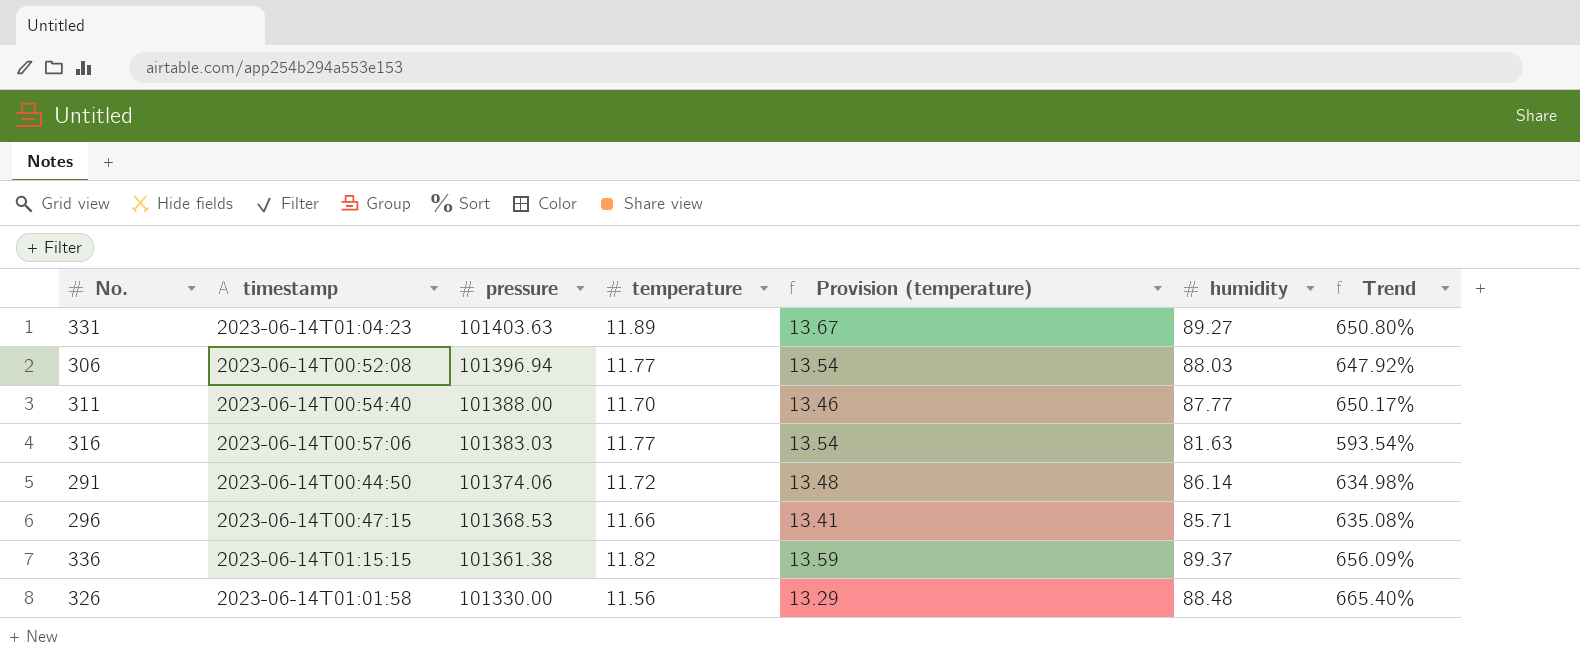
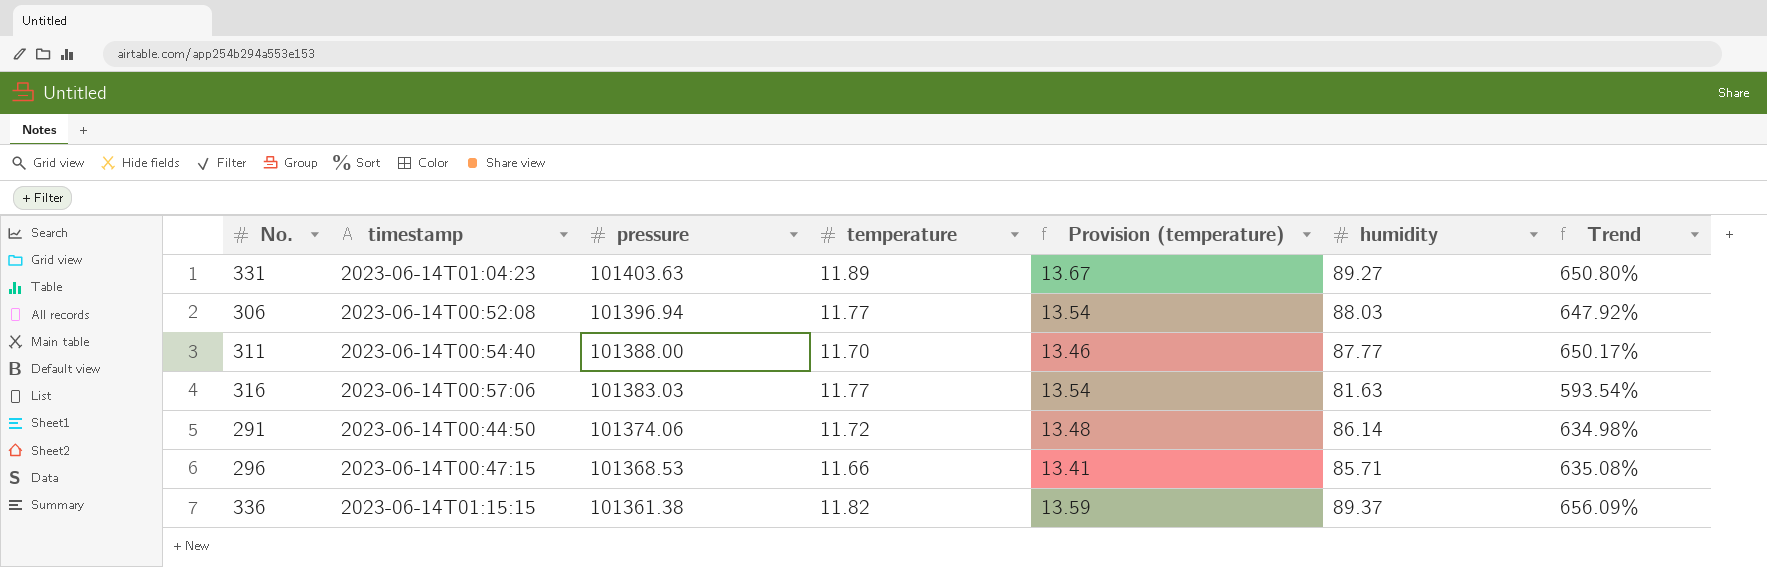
row 326: 2023-06-14T01:01:58 | 101330.00 | 11.56 | 13.29 | 88.48 | 665.40% -> none

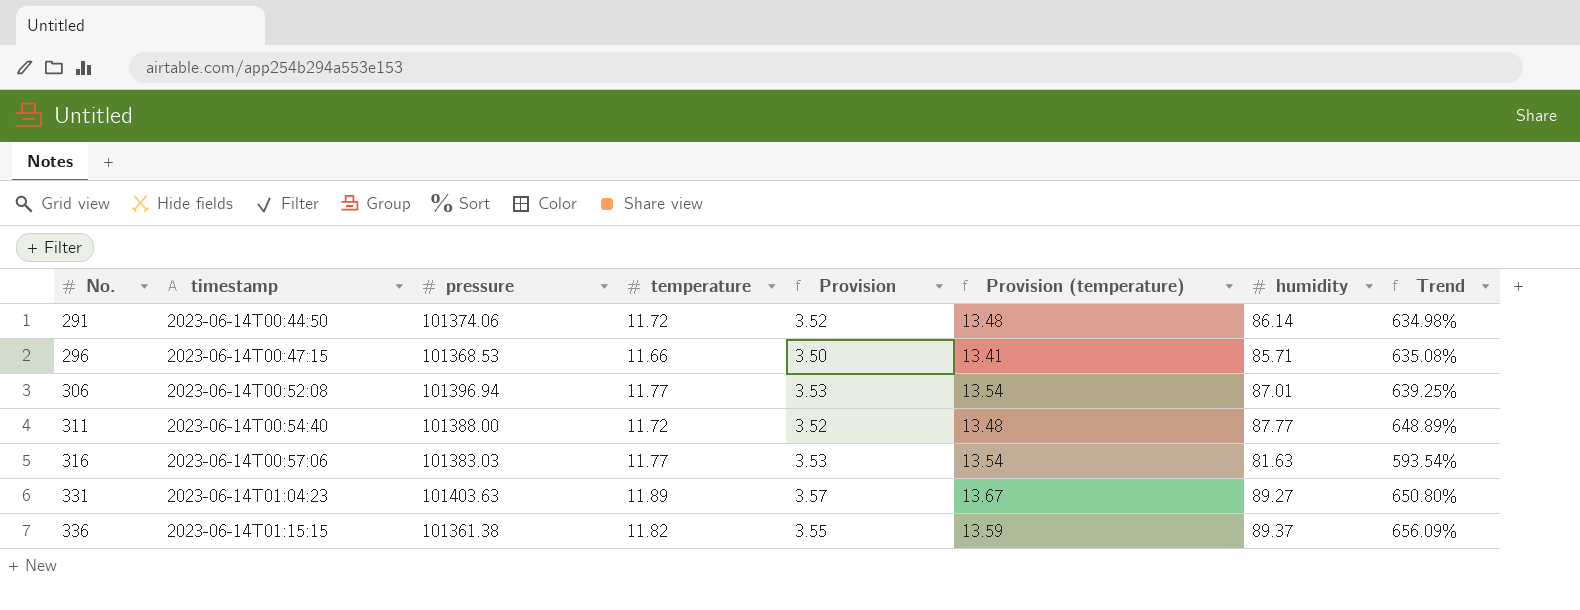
row order: pressure descending -> No. ascending
column Provision | formula: none -> [temperature] * 0.3
306 | humidity: 88.03 -> 87.01
306 | Trend: 647.92% -> 639.25%
311 | temperature: 11.70 -> 11.72
311 | Provision (temperature): 13.46 -> 13.48
311 | Trend: 650.17% -> 648.89%

